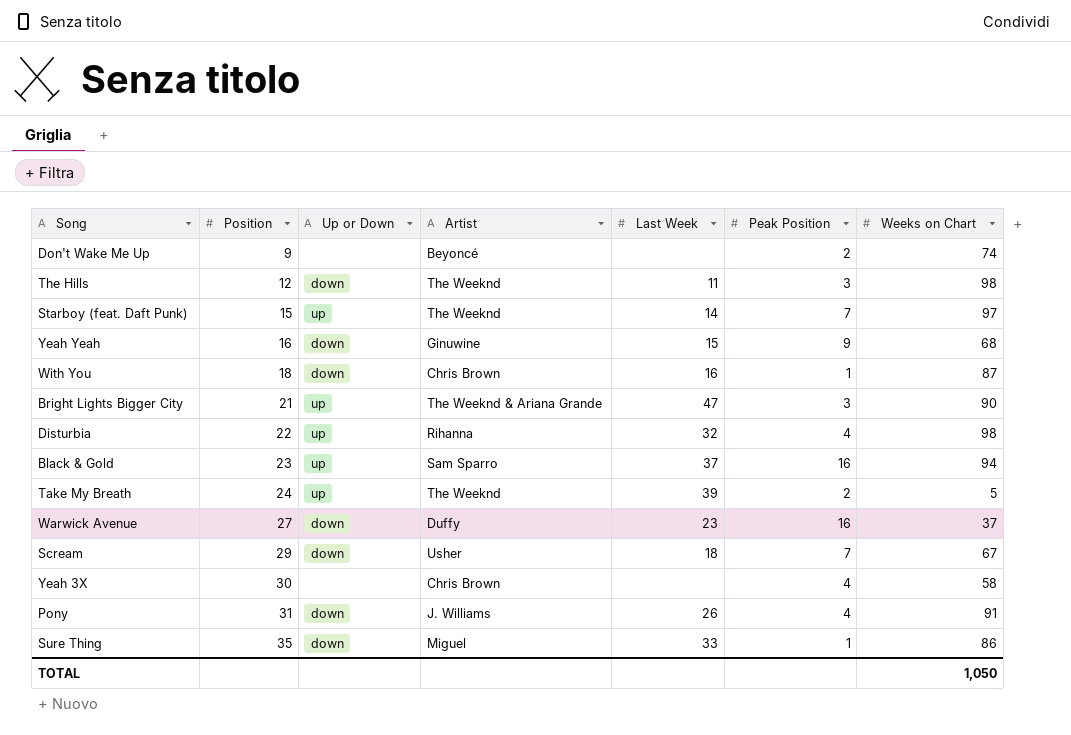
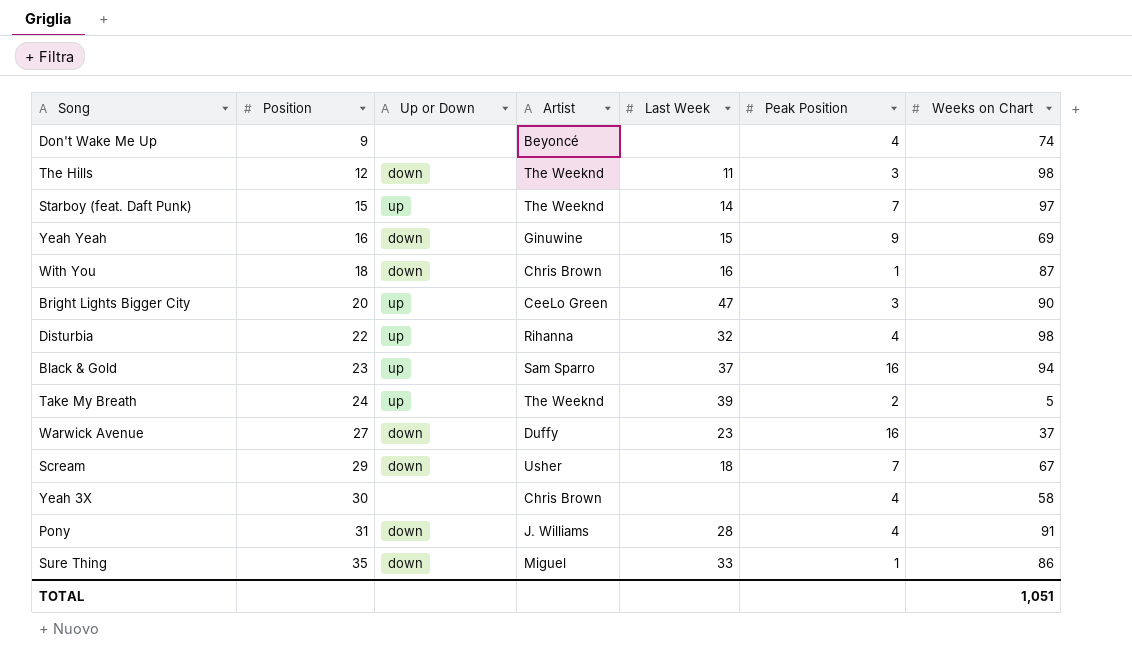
Don't Wake Me Up | Peak Position: 2 -> 4
Yeah Yeah | Weeks on Chart: 68 -> 69
Bright Lights Bigger City | Position: 21 -> 20
Bright Lights Bigger City | Artist: The Weeknd & Ariana Grande -> CeeLo Green
Pony | Last Week: 26 -> 28
TOTAL | Weeks on Chart: 1,050 -> 1,051

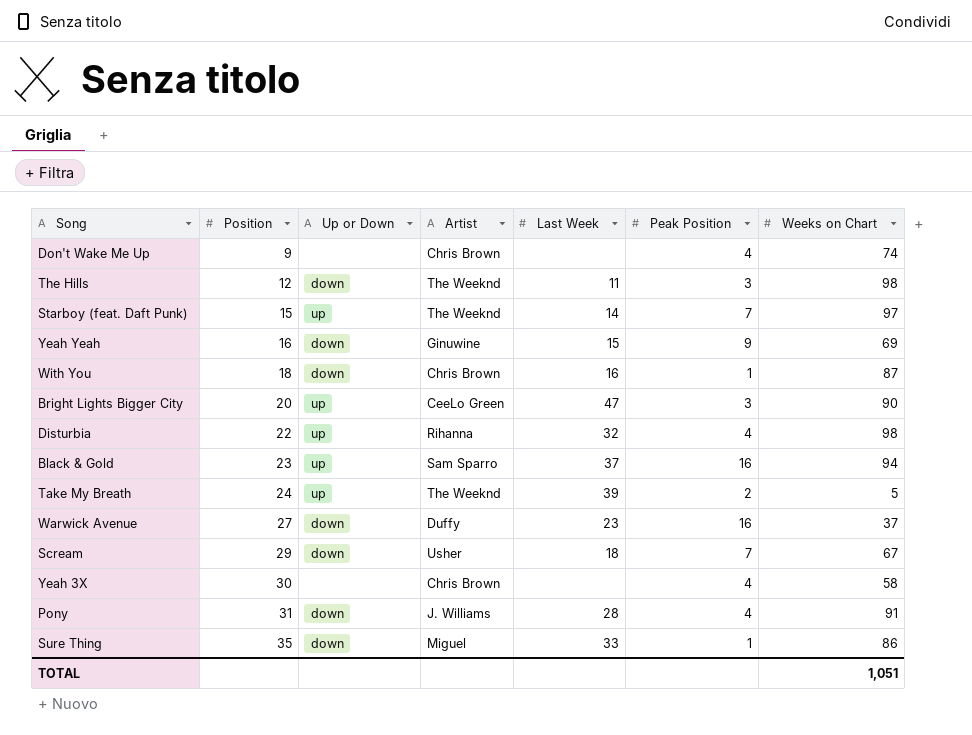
Don't Wake Me Up | Artist: Beyoncé -> Chris Brown

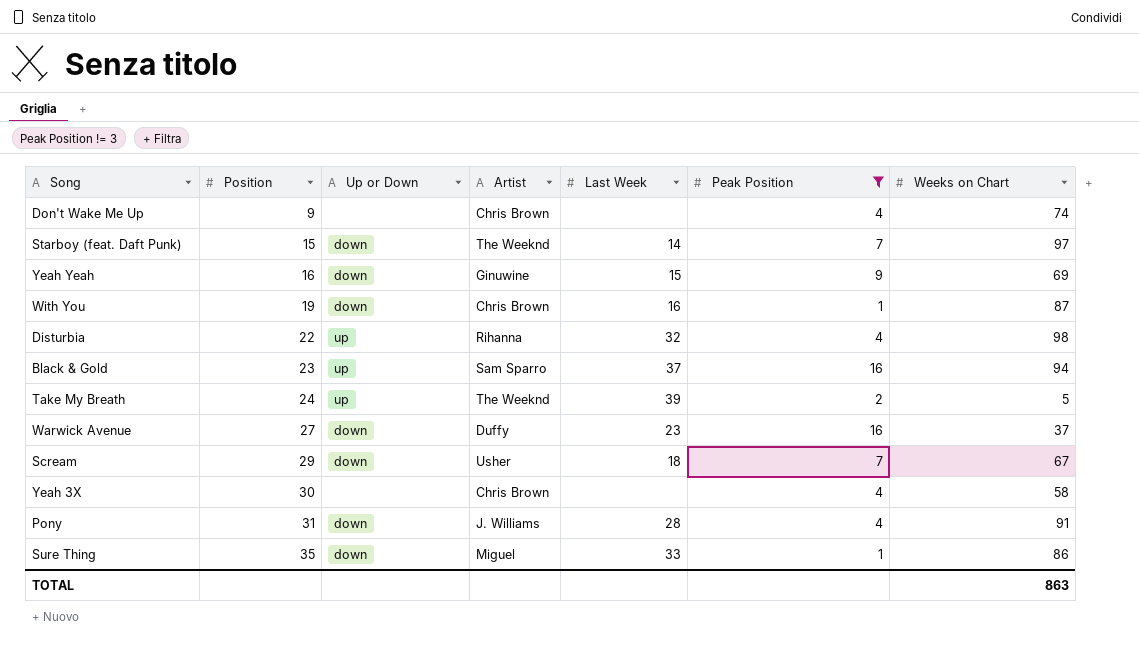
filter: none -> Peak Position != 3
Starboy (feat. Daft Punk) | Up or Down: up -> down
With You | Position: 18 -> 19
TOTAL | Weeks on Chart: 1,051 -> 863

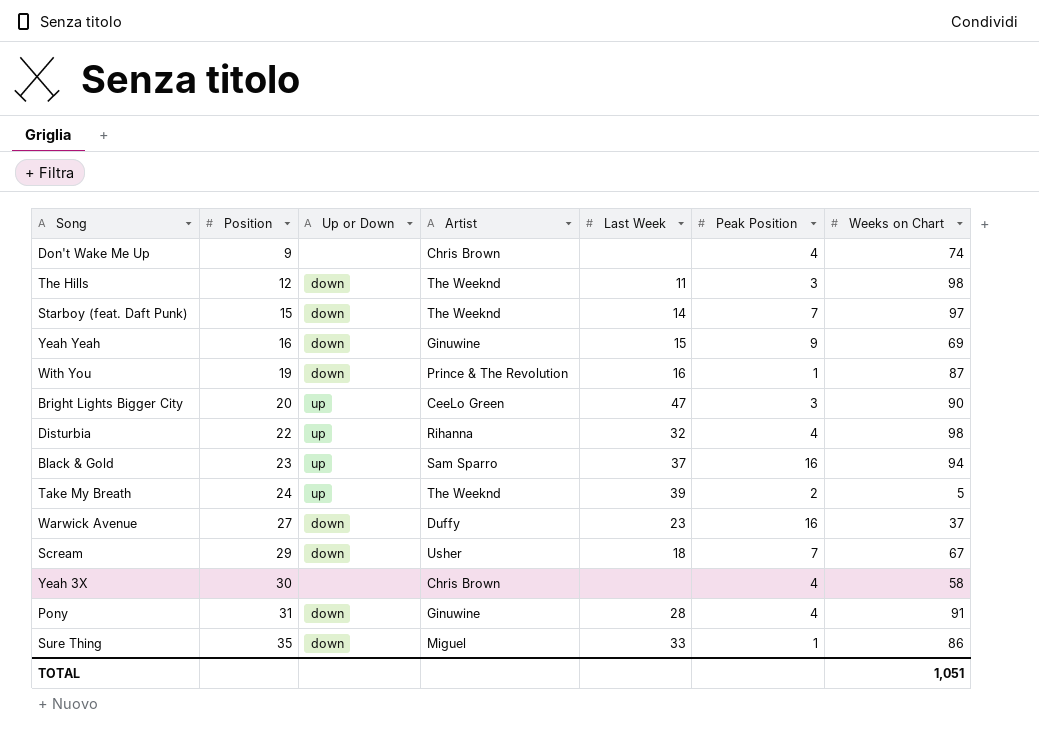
filter: Peak Position != 3 -> none
With You | Artist: Chris Brown -> Prince & The Revolution
Pony | Artist: J. Williams -> Ginuwine
TOTAL | Weeks on Chart: 863 -> 1,051

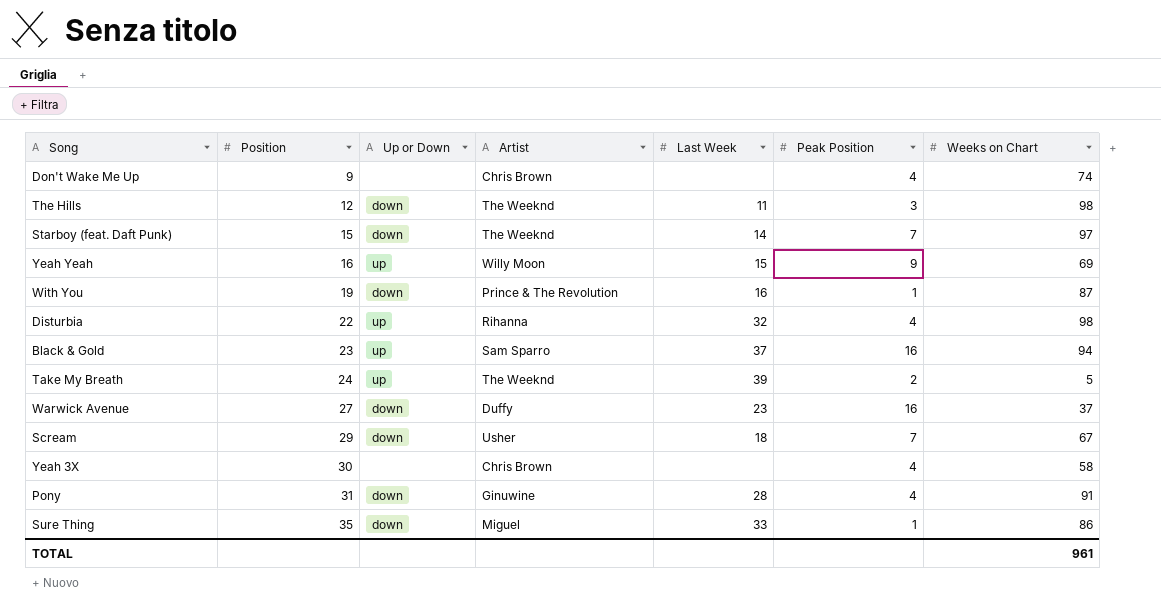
row Bright Lights Bigger City: 20 | up | CeeLo Green | 47 | 3 | 90 -> none
Yeah Yeah | Up or Down: down -> up
Yeah Yeah | Artist: Ginuwine -> Willy Moon
TOTAL | Weeks on Chart: 1,051 -> 961

